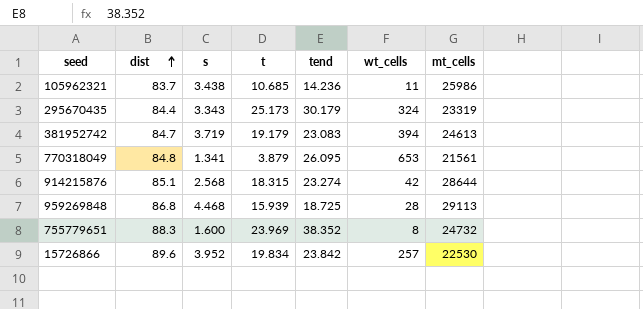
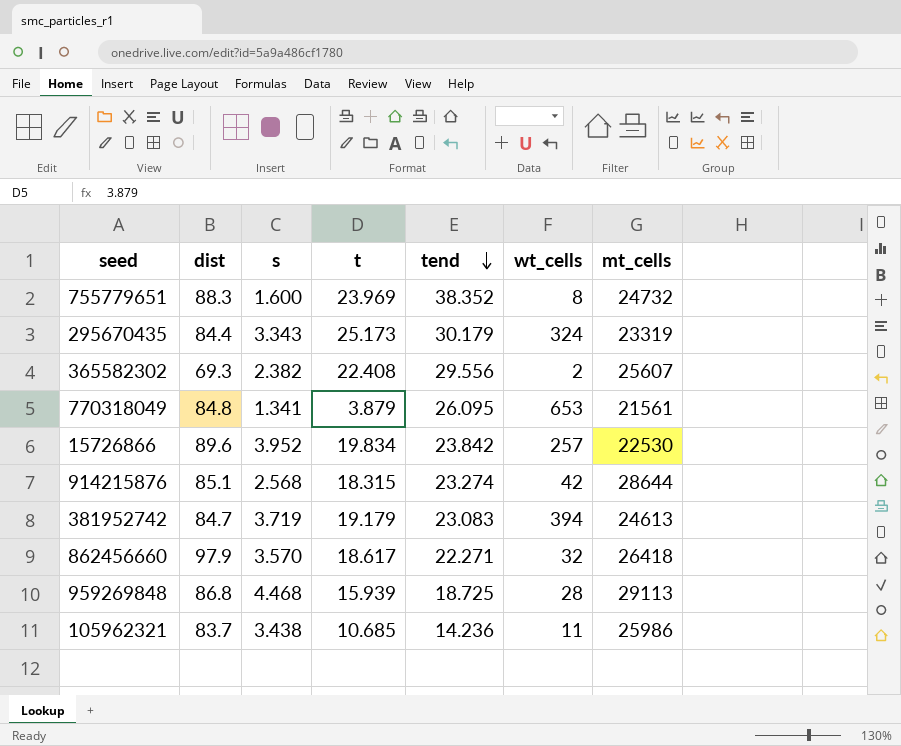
row order: dist ascending -> tend descending
row 365582302: none -> 69.3 | 2.382 | 22.408 | 29.556 | 2 | 25607
row 862456660: none -> 97.9 | 3.570 | 18.617 | 22.271 | 32 | 26418

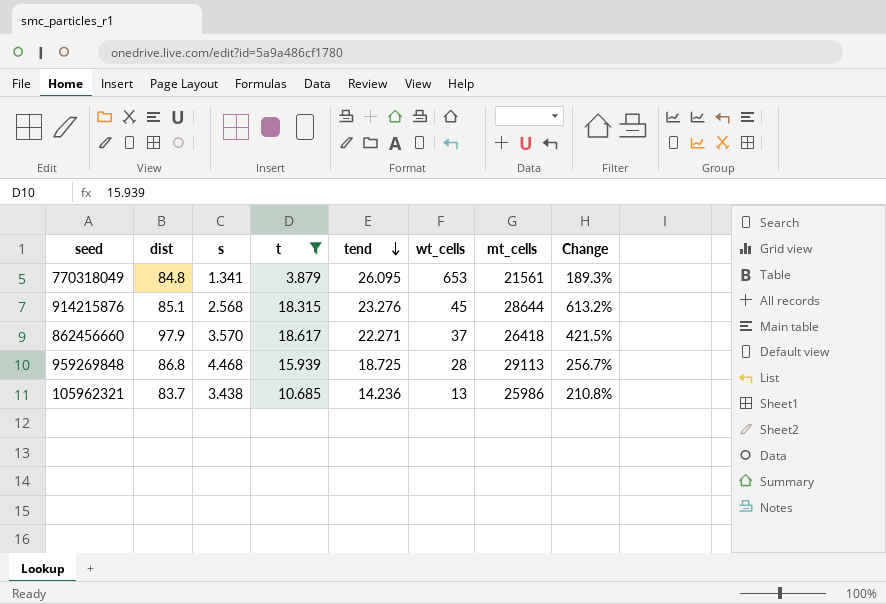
filter: none -> t <= 18.617
column Change | formula: none -> ([t] - [s]) / [s]
914215876 | tend: 23.274 -> 23.276
914215876 | wt_cells: 42 -> 45
862456660 | wt_cells: 32 -> 37
105962321 | wt_cells: 11 -> 13

